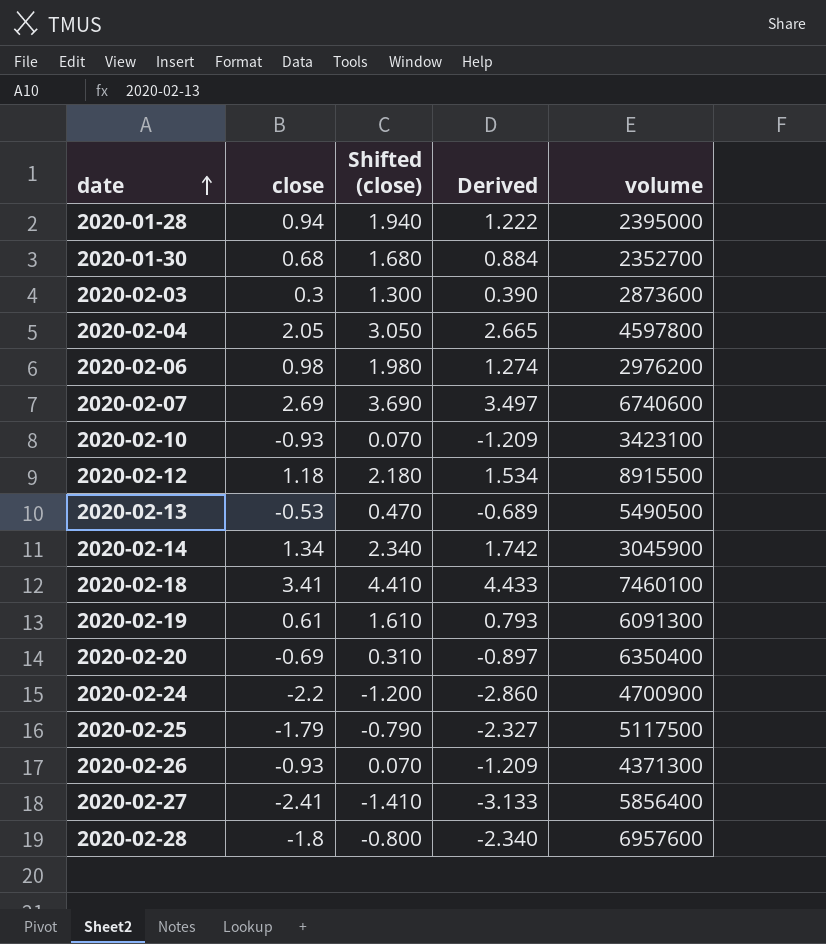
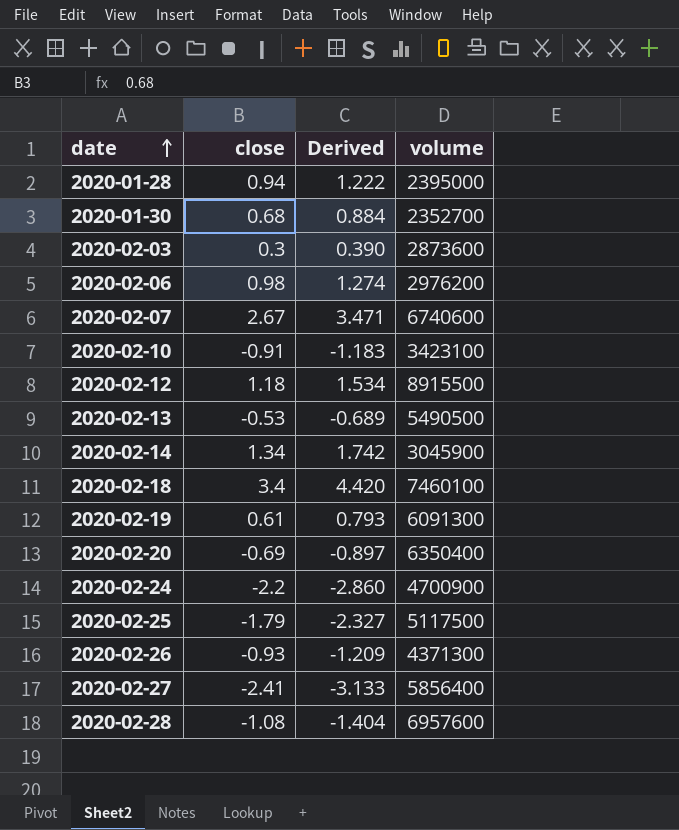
column Shifted (close) | formula: [close] + 1 -> none
row 2020-02-04: 2.05 | 3.050 | 2.665 | 4597800 -> none
2020-02-07 | close: 2.69 -> 2.67
2020-02-07 | Derived: 3.497 -> 3.471
2020-02-10 | close: -0.93 -> -0.91
2020-02-10 | Derived: -1.209 -> -1.183
2020-02-18 | close: 3.41 -> 3.4
2020-02-18 | Derived: 4.433 -> 4.420
2020-02-28 | close: -1.8 -> -1.08
2020-02-28 | Derived: -2.340 -> -1.404

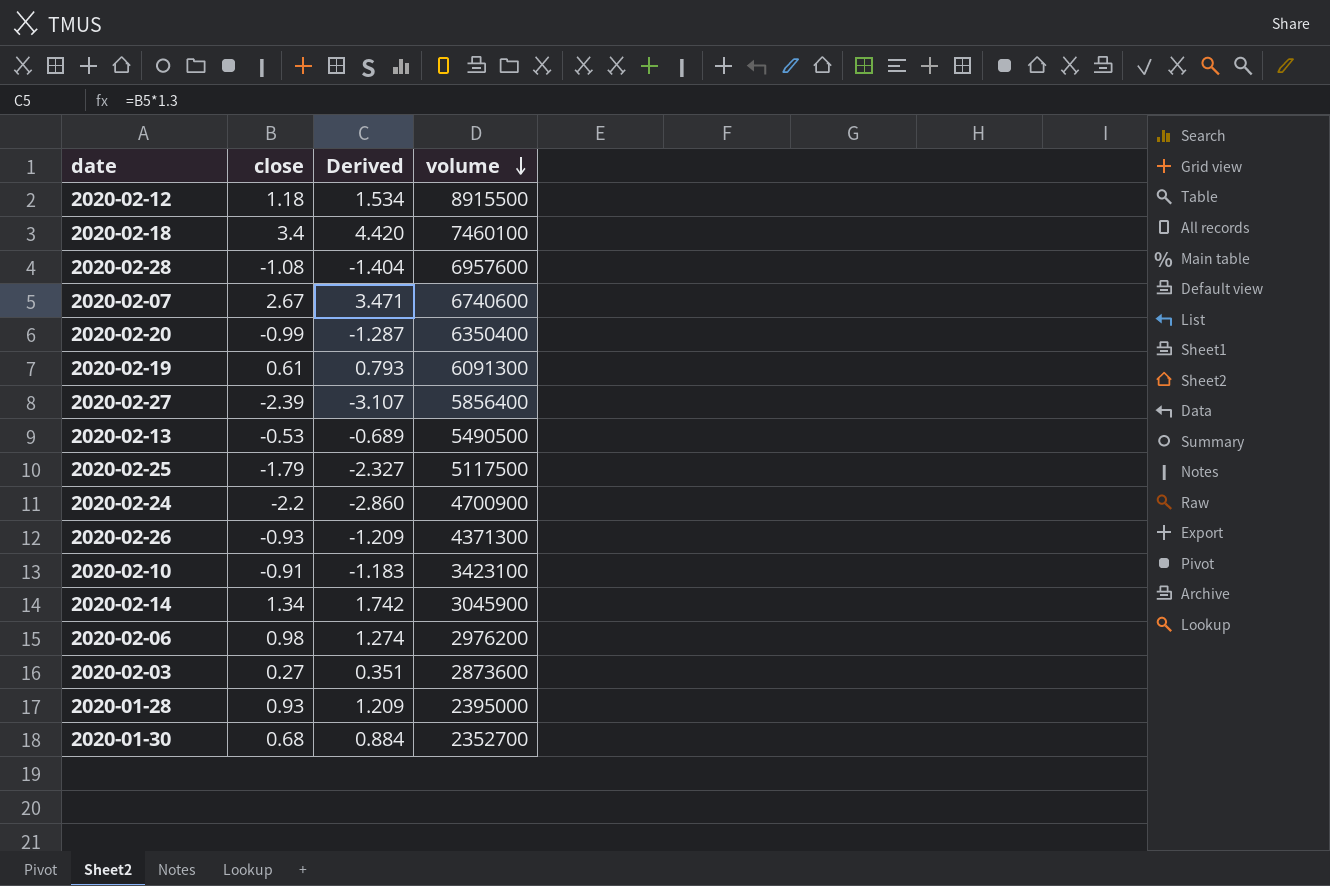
row order: date ascending -> volume descending
2020-02-20 | close: -0.69 -> -0.99
2020-02-20 | Derived: -0.897 -> -1.287
2020-02-27 | close: -2.41 -> -2.39
2020-02-27 | Derived: -3.133 -> -3.107
2020-02-03 | close: 0.3 -> 0.27
2020-02-03 | Derived: 0.390 -> 0.351
2020-01-28 | close: 0.94 -> 0.93
2020-01-28 | Derived: 1.222 -> 1.209

